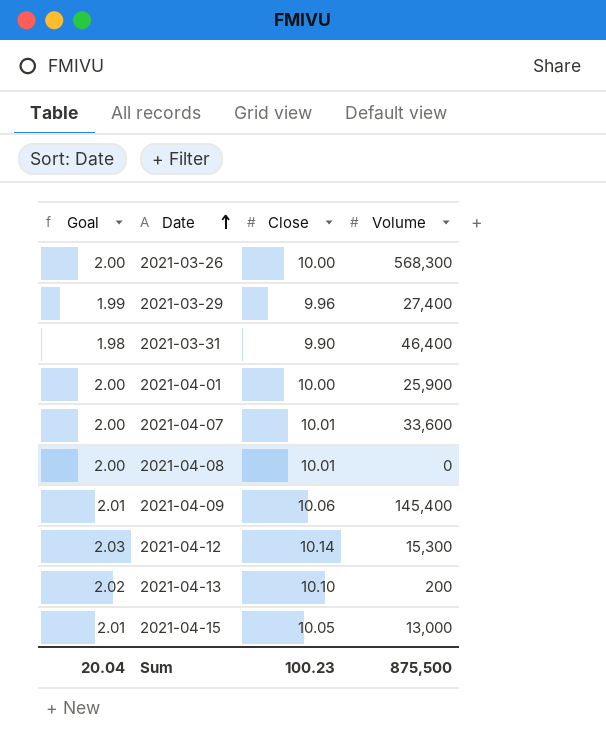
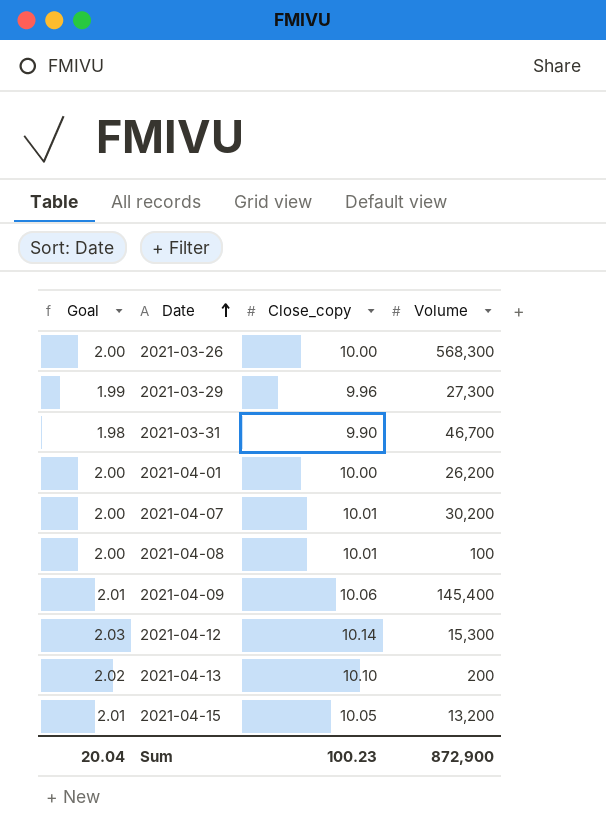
column name: Close -> Close_copy
2021-03-29 | Volume: 27,400 -> 27,300
2021-03-31 | Volume: 46,400 -> 46,700
2021-04-01 | Volume: 25,900 -> 26,200
2021-04-07 | Volume: 33,600 -> 30,200
2021-04-08 | Volume: 0 -> 100
2021-04-15 | Volume: 13,000 -> 13,200
Sum | Volume: 875,500 -> 872,900

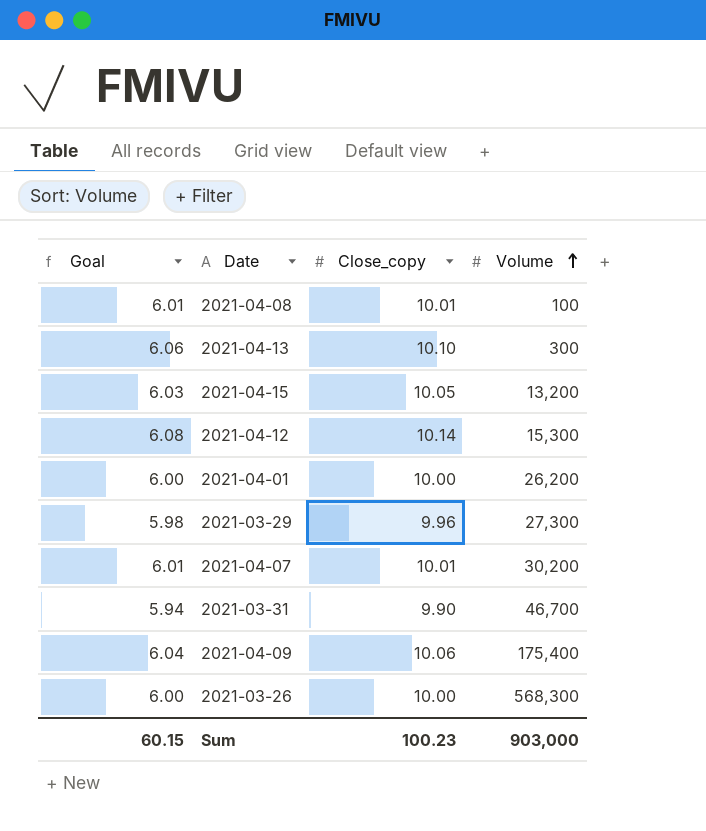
row order: Date ascending -> Volume ascending
column Goal | formula: [Close_copy] * 0.2 -> [Close_copy] * 0.6
2021-04-13 | Volume: 200 -> 300
2021-04-09 | Volume: 145,400 -> 175,400
Sum | Goal: 20.04 -> 60.15
Sum | Volume: 872,900 -> 903,000

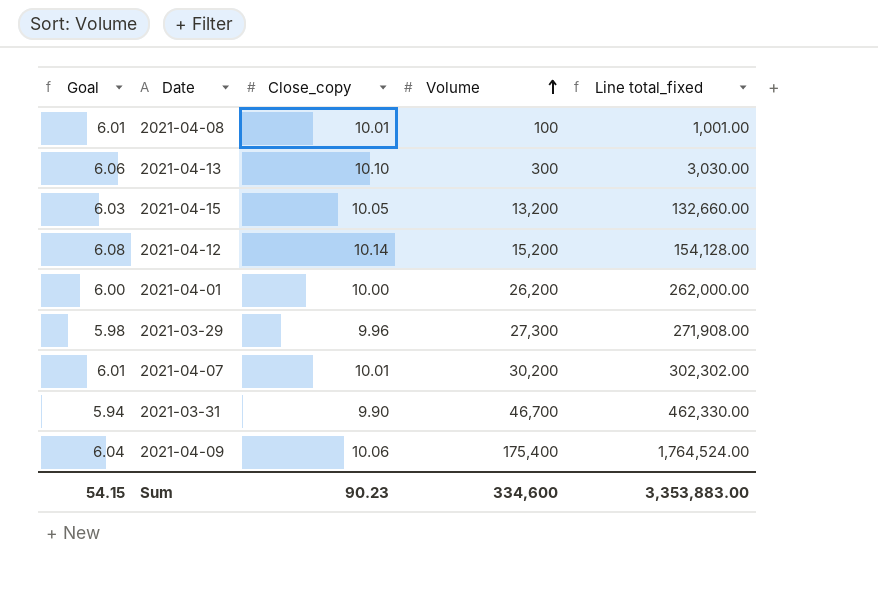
column Line total_fixed | formula: none -> [Close_copy] * [Volume]
row 2021-03-26: 6.00 | 10.00 | 568,300 -> none
2021-04-12 | Volume: 15,300 -> 15,200
Sum | Goal: 60.15 -> 54.15
Sum | Close_copy: 100.23 -> 90.23
Sum | Volume: 903,000 -> 334,600

